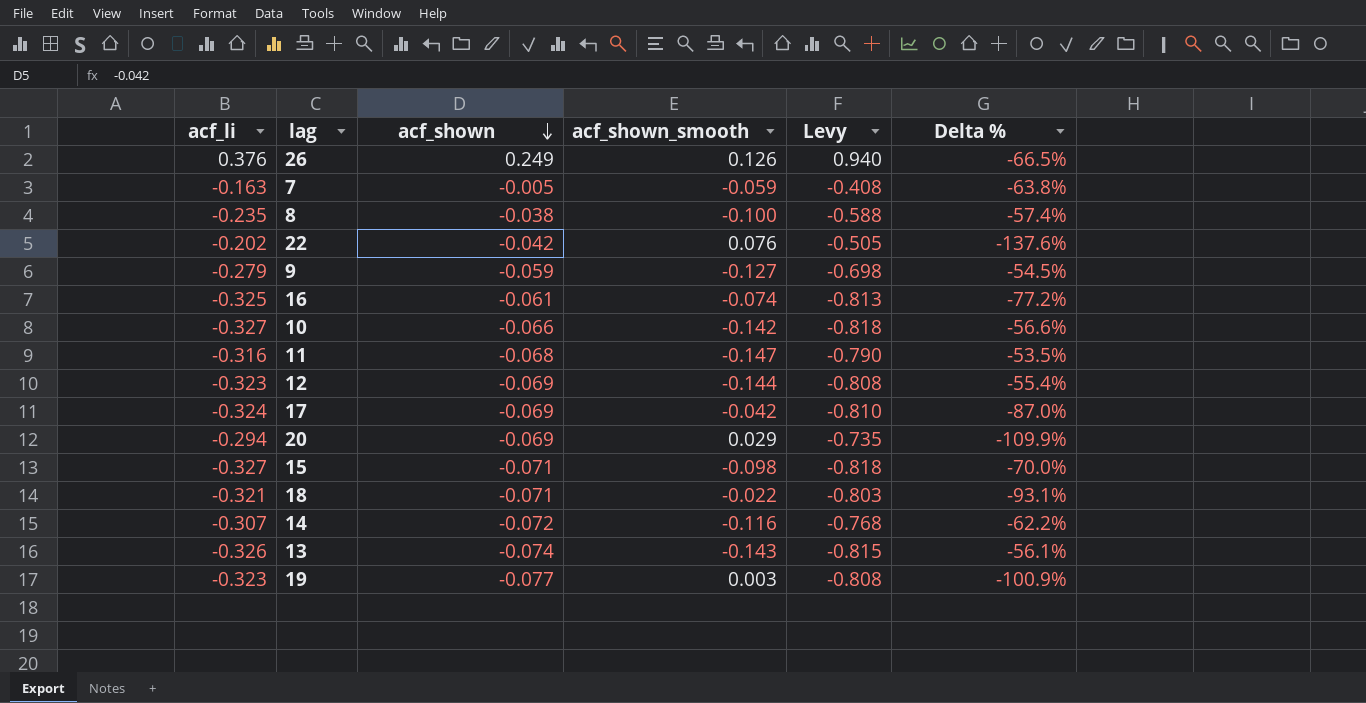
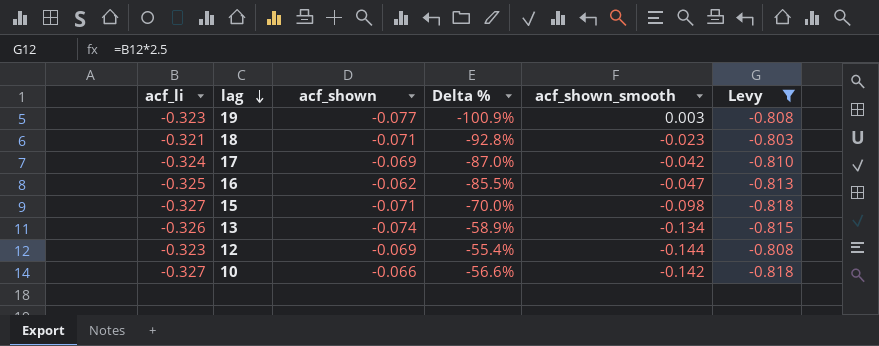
filter: none -> Levy <= -0.803
row order: acf_shown descending -> lag descending
column Delta % | position: 6 -> 4
18 | Delta %: -93.1% -> -92.8%
18 | acf_shown_smooth: -0.022 -> -0.023
16 | acf_shown: -0.061 -> -0.062
16 | Delta %: -77.2% -> -85.5%
16 | acf_shown_smooth: -0.074 -> -0.047
13 | Delta %: -56.1% -> -58.9%
13 | acf_shown_smooth: -0.143 -> -0.134

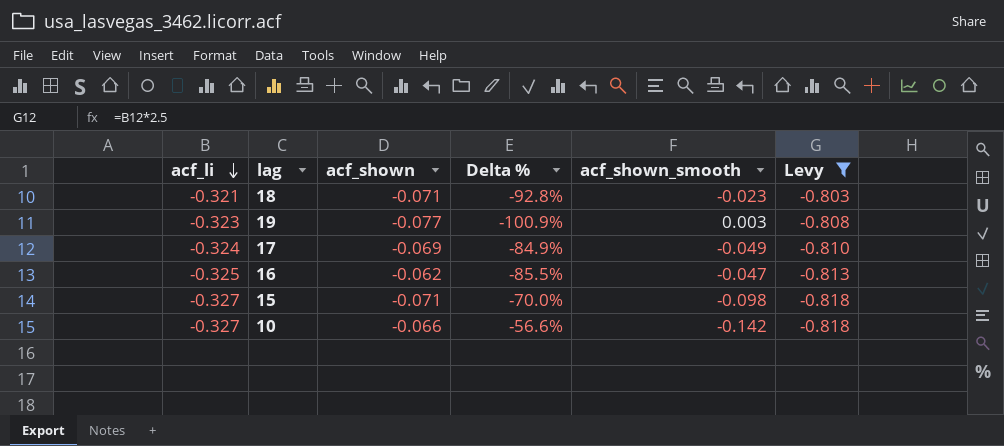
row order: lag descending -> acf_li descending
row 13: -0.326 | -0.074 | -58.9% | -0.134 | -0.815 -> none
row 12: -0.323 | -0.069 | -55.4% | -0.144 | -0.808 -> none
17 | Delta %: -87.0% -> -84.9%
17 | acf_shown_smooth: -0.042 -> -0.049

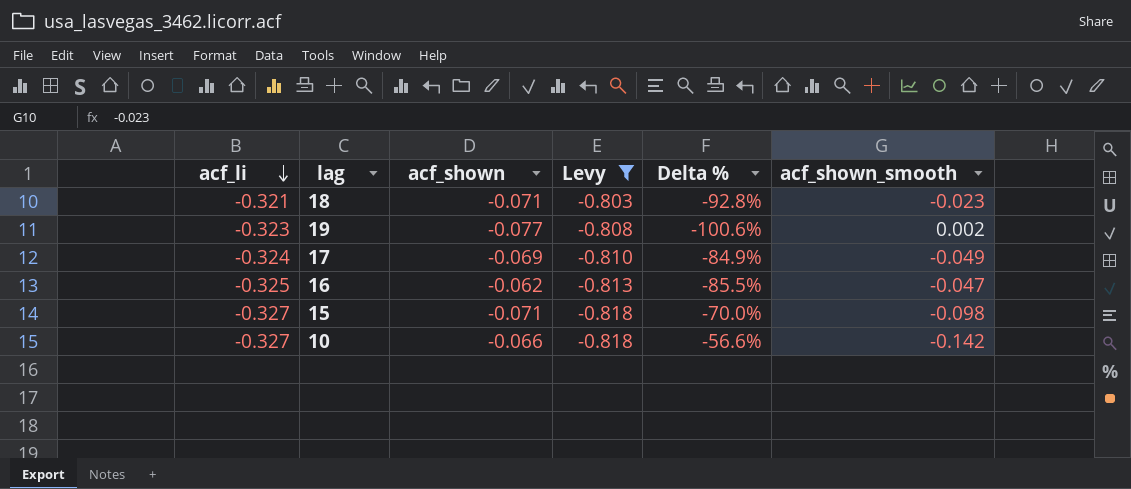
column Levy | position: 6 -> 4
19 | Delta %: -100.9% -> -100.6%
19 | acf_shown_smooth: 0.003 -> 0.002

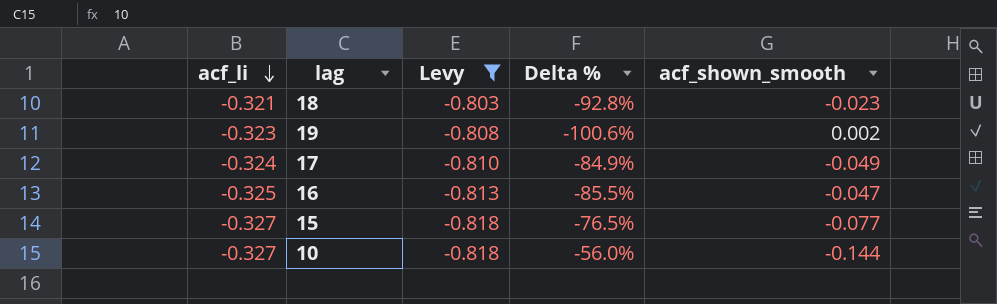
column acf_shown | position: 3 -> none
15 | Delta %: -70.0% -> -76.5%
15 | acf_shown_smooth: -0.098 -> -0.077
10 | Delta %: -56.6% -> -56.0%
10 | acf_shown_smooth: -0.142 -> -0.144

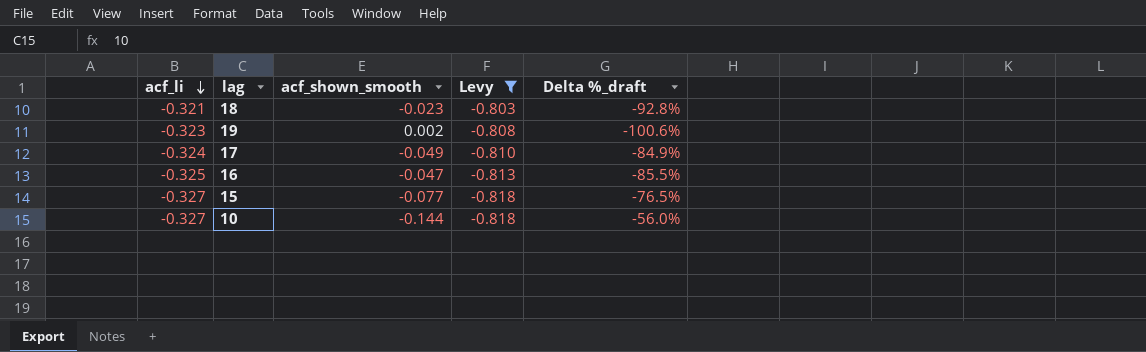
column acf_shown_smooth | position: 5 -> 3
column name: Delta % -> Delta %_draft

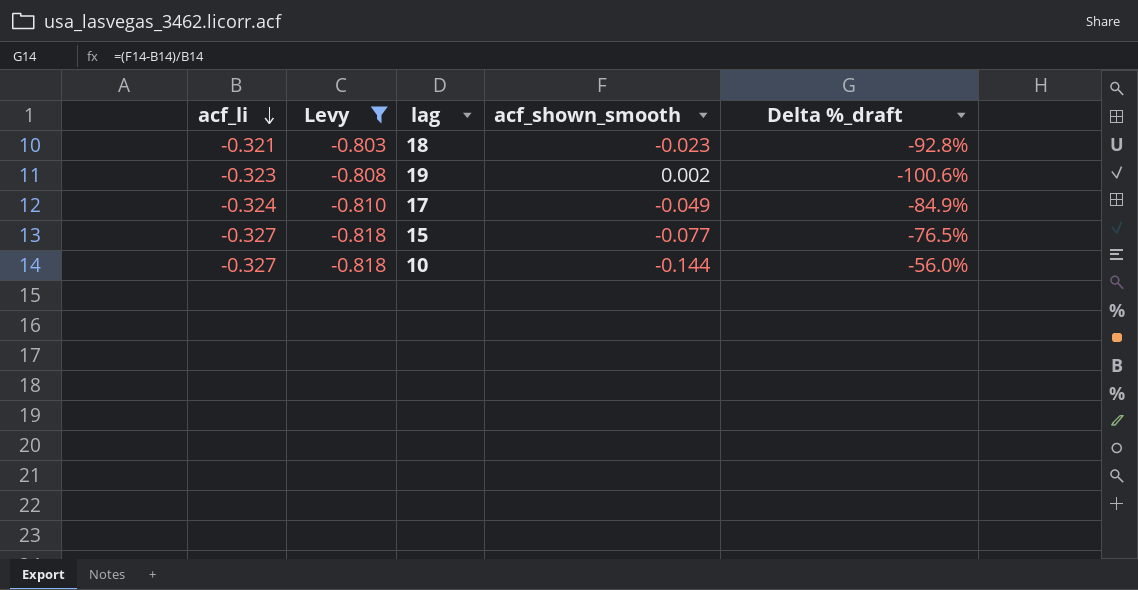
column Levy | position: 4 -> 2
row 16: -0.325 | -0.047 | -0.813 | -85.5% -> none

